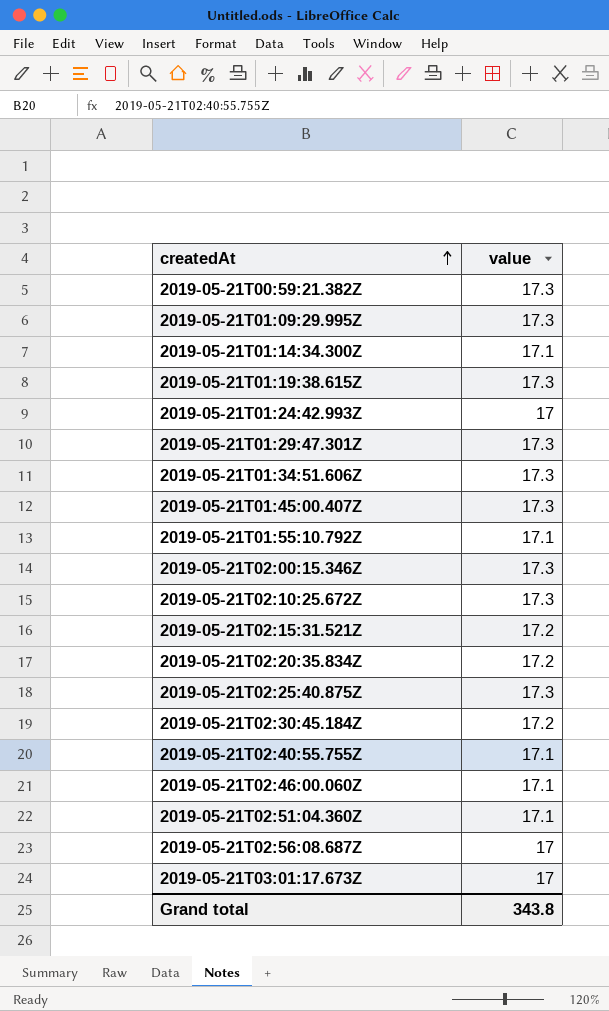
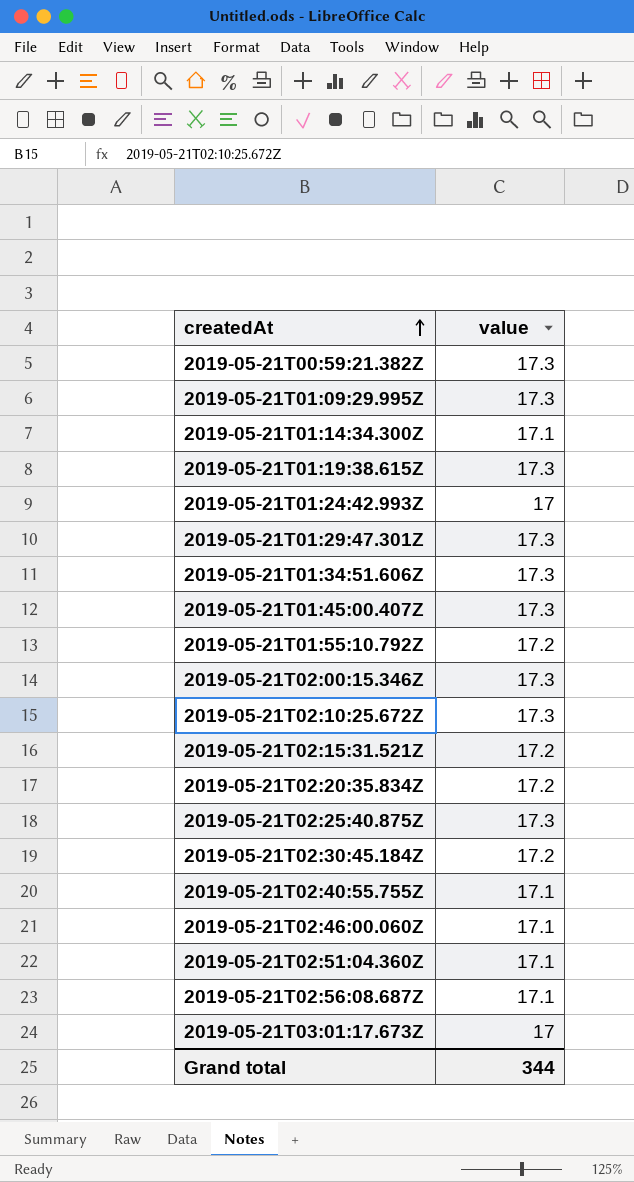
2019-05-21T01:55:10.792Z | value: 17.1 -> 17.2
2019-05-21T02:56:08.687Z | value: 17 -> 17.1
Grand total | value: 343.8 -> 344

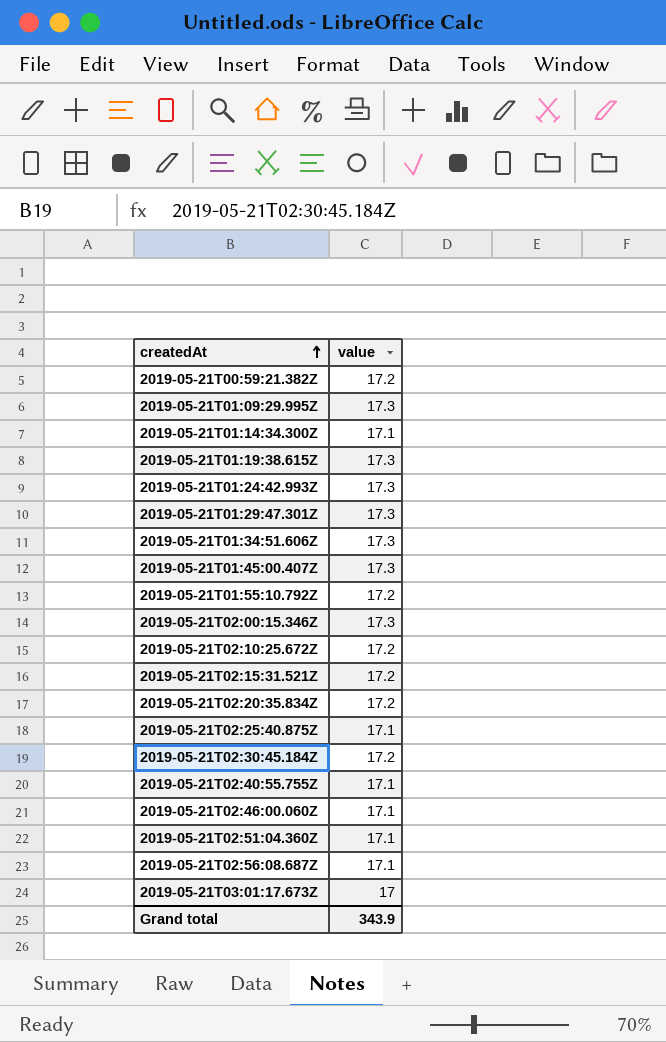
2019-05-21T00:59:21.382Z | value: 17.3 -> 17.2
2019-05-21T01:24:42.993Z | value: 17 -> 17.3
2019-05-21T02:10:25.672Z | value: 17.3 -> 17.2
2019-05-21T02:25:40.875Z | value: 17.3 -> 17.1
Grand total | value: 344 -> 343.9

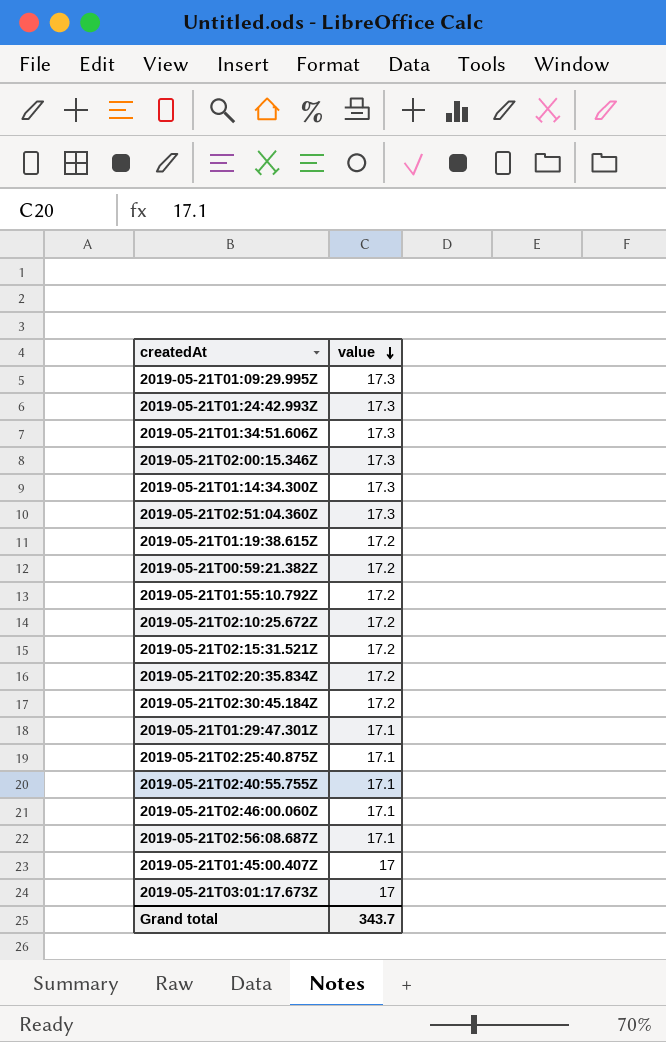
row order: createdAt ascending -> value descending
2019-05-21T01:14:34.300Z | value: 17.1 -> 17.3
2019-05-21T02:51:04.360Z | value: 17.1 -> 17.3
2019-05-21T01:19:38.615Z | value: 17.3 -> 17.2
2019-05-21T01:29:47.301Z | value: 17.3 -> 17.1
2019-05-21T01:45:00.407Z | value: 17.3 -> 17
Grand total | value: 343.9 -> 343.7

